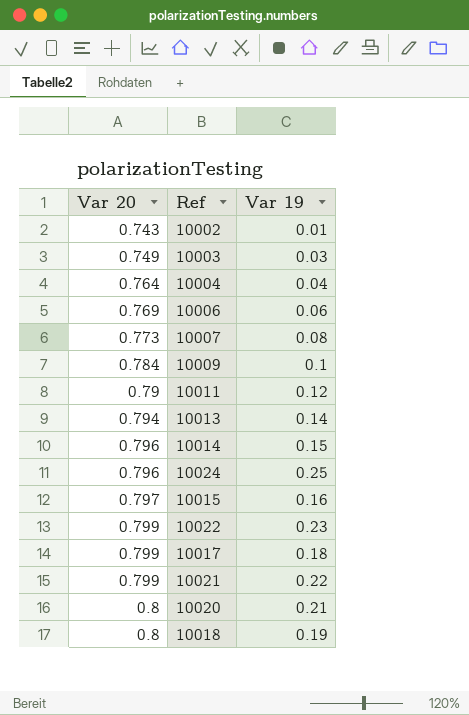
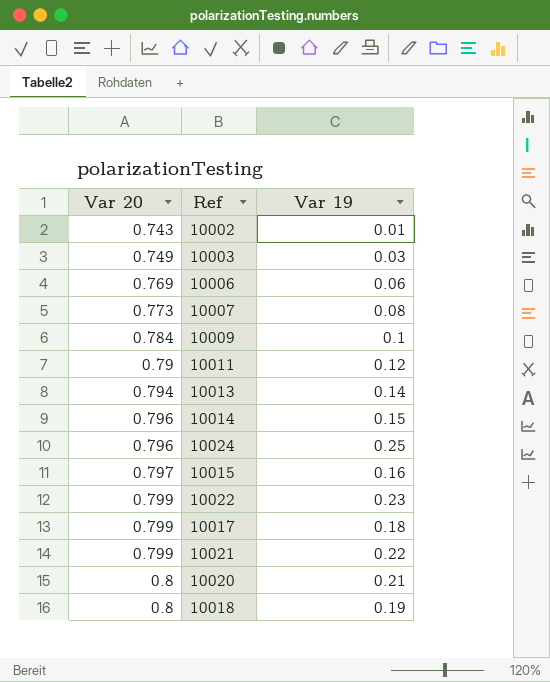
row 10004: 0.764 | 0.04 -> none

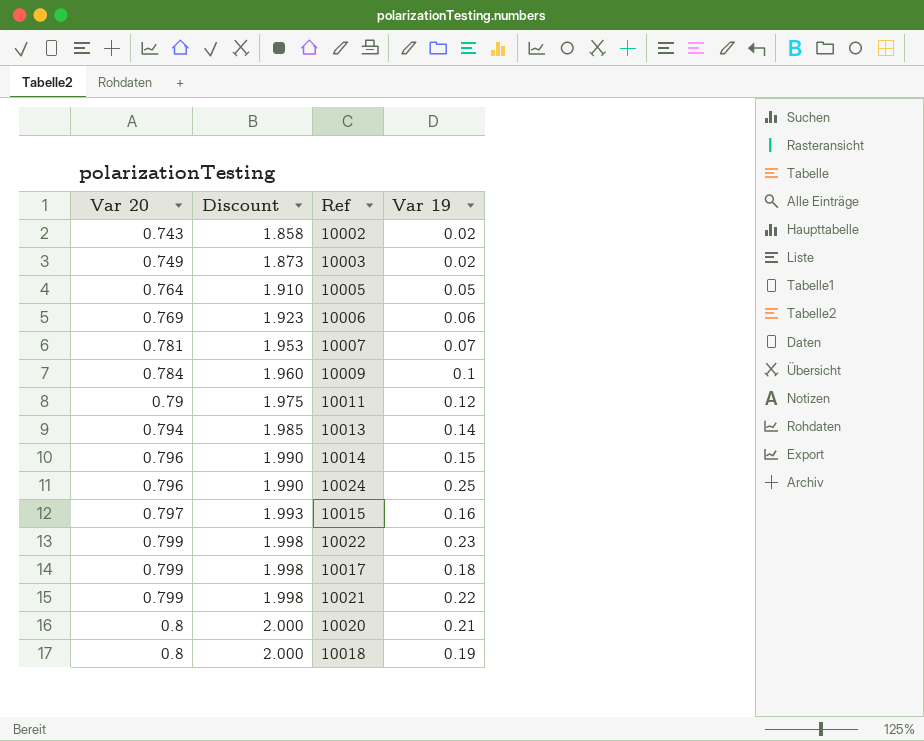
column Discount | formula: none -> [Var 20] * 2.5
10002 | Var 19: 0.01 -> 0.02
10003 | Var 19: 0.03 -> 0.02
row 10005: none -> 0.764 | 1.910 | 0.05
10007 | Var 20: 0.773 -> 0.781
10007 | Var 19: 0.08 -> 0.07

